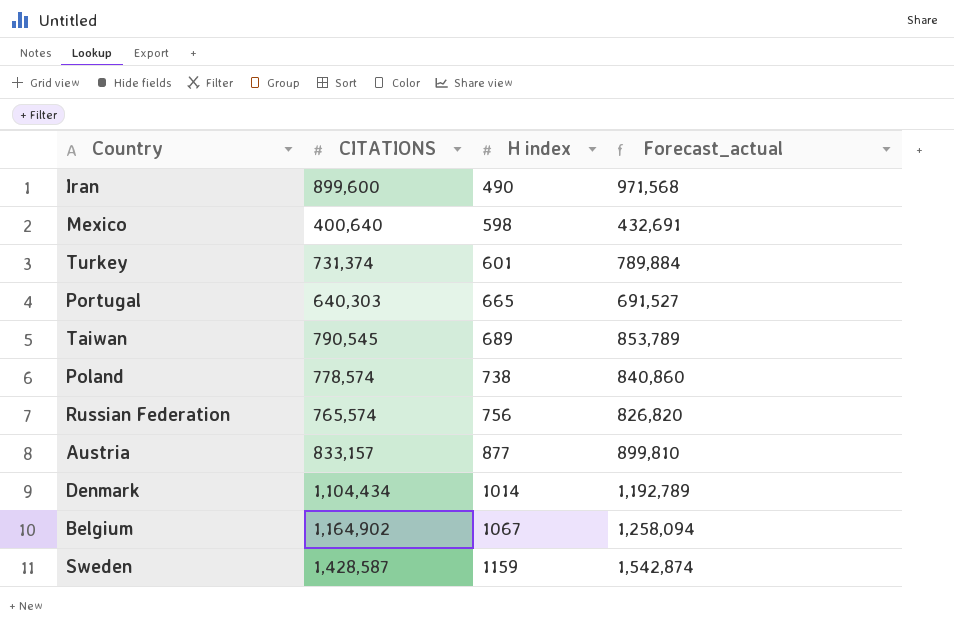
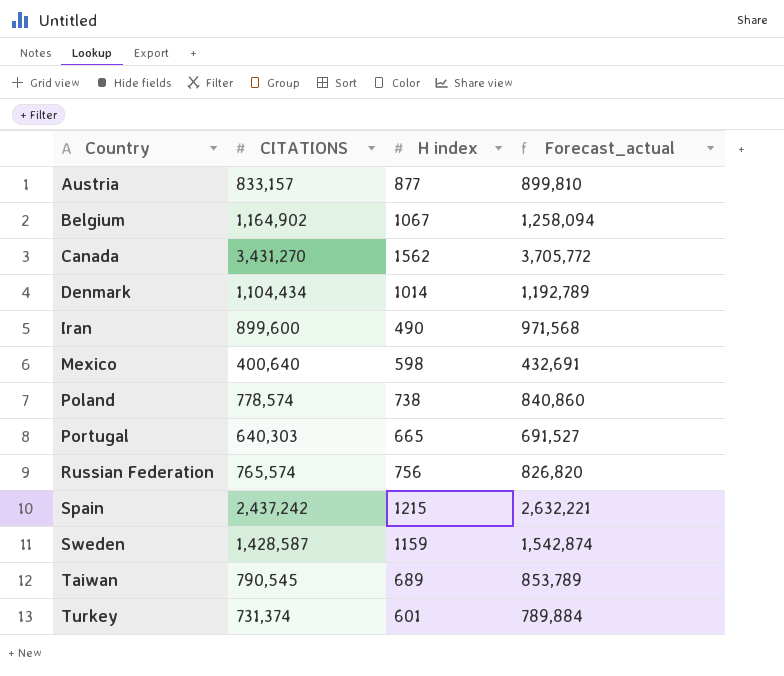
row order: H index ascending -> Country ascending
row Canada: none -> 3,431,270 | 1562 | 3,705,772
row Spain: none -> 2,437,242 | 1215 | 2,632,221

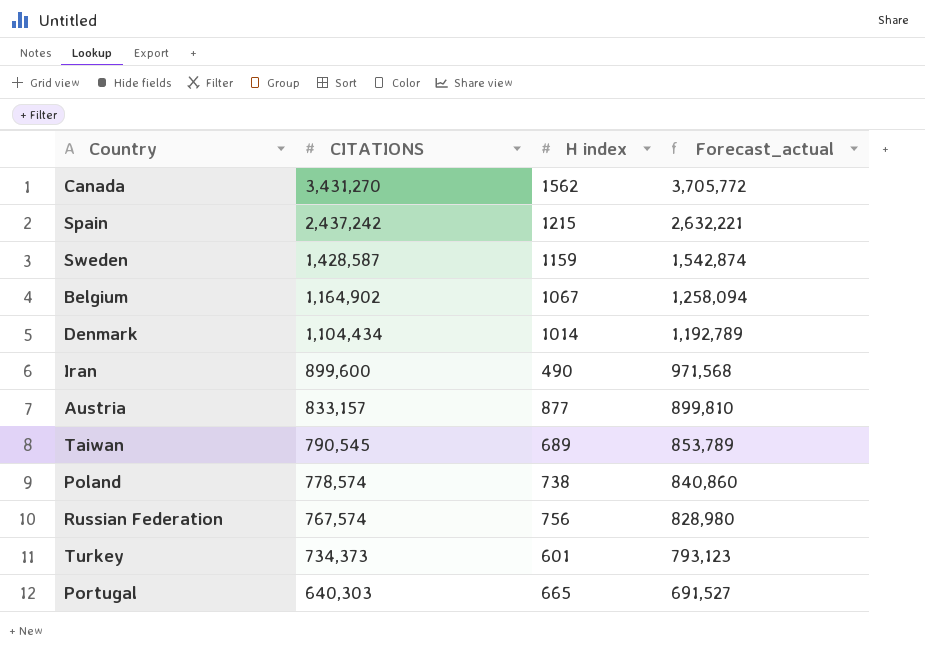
row order: Country ascending -> CITATIONS descending
row Mexico: 400,640 | 598 | 432,691 -> none
Russian Federation | CITATIONS: 765,574 -> 767,574
Russian Federation | Forecast_actual: 826,820 -> 828,980
Turkey | CITATIONS: 731,374 -> 734,373
Turkey | Forecast_actual: 789,884 -> 793,123

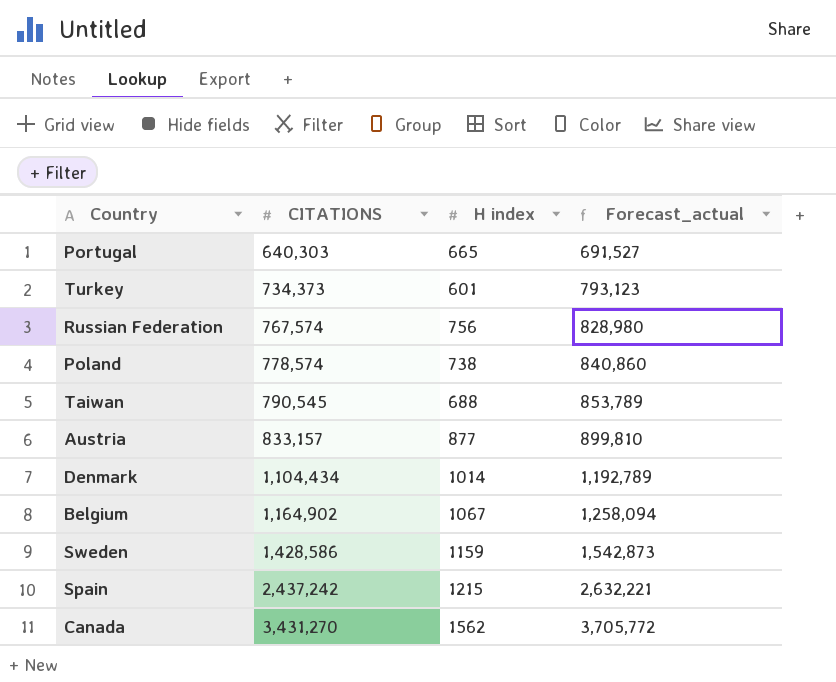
row order: CITATIONS descending -> CITATIONS ascending
row Iran: 899,600 | 490 | 971,568 -> none
Taiwan | H index: 689 -> 688
Sweden | CITATIONS: 1,428,587 -> 1,428,586
Sweden | Forecast_actual: 1,542,874 -> 1,542,873

